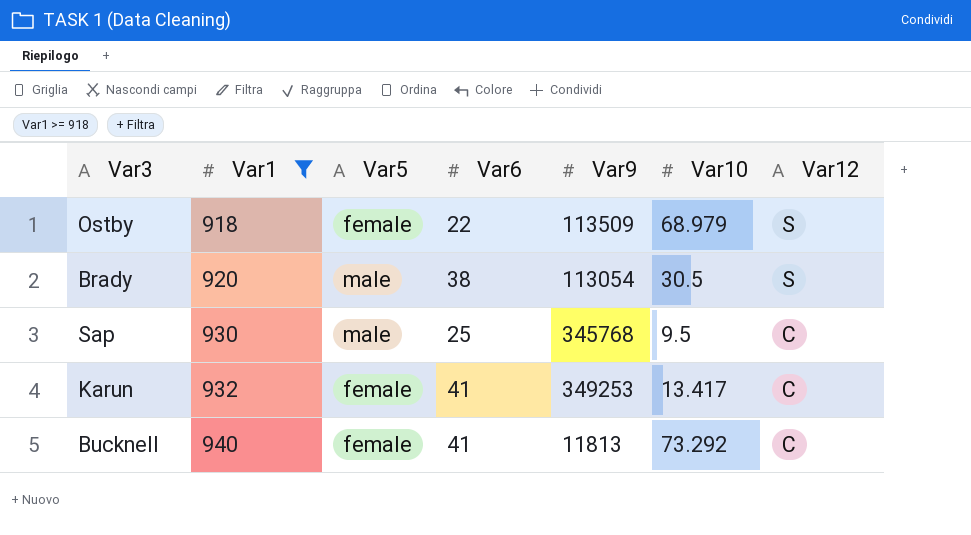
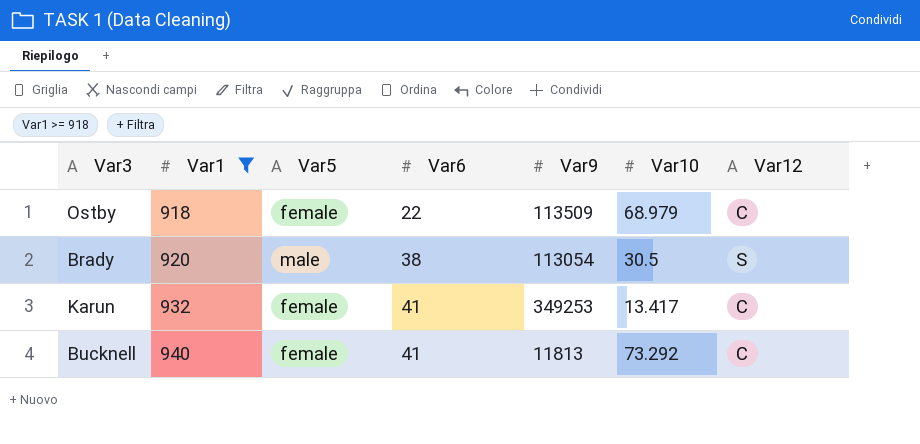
row Sap: 930 | male | 25 | 345768 | 9.5 | C -> none
Ostby | Var12: S -> C

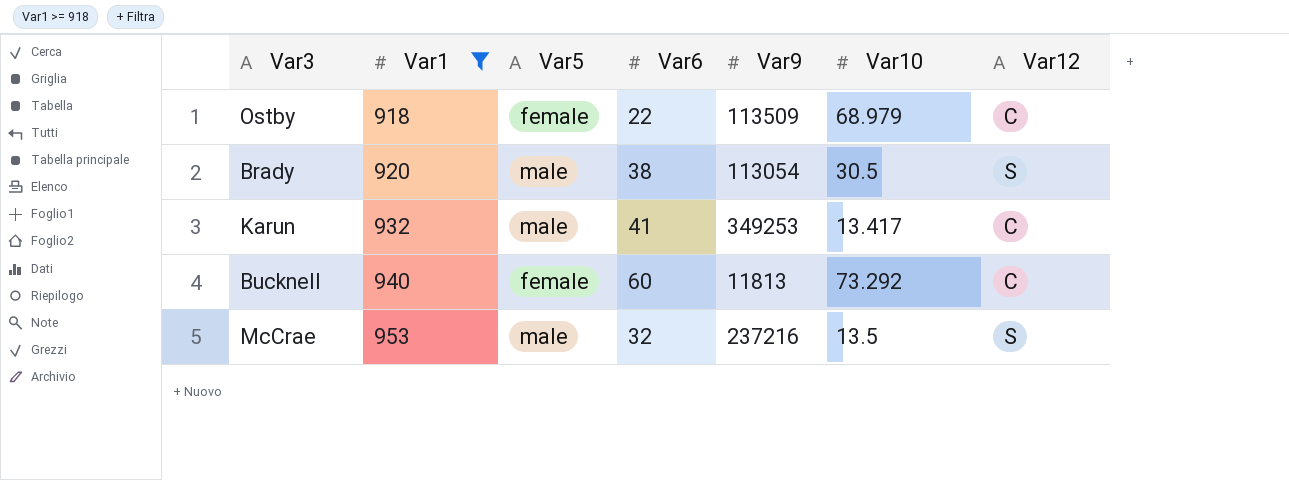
Karun | Var5: female -> male
Bucknell | Var6: 41 -> 60
row McCrae: none -> 953 | male | 32 | 237216 | 13.5 | S

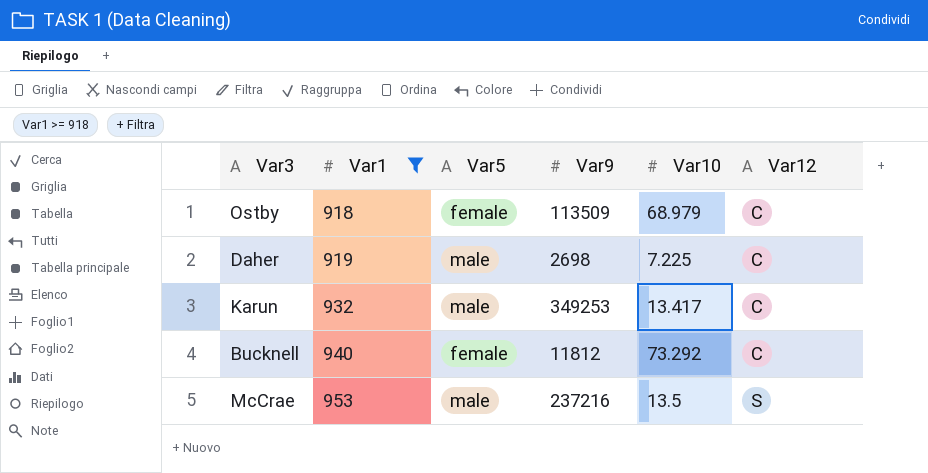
column Var6 | position: 4 -> none
row Brady: 920 | male | 38 | 113054 | 30.5 | S -> none
row Daher: none -> 919 | male | 2698 | 7.225 | C
Bucknell | Var9: 11813 -> 11812

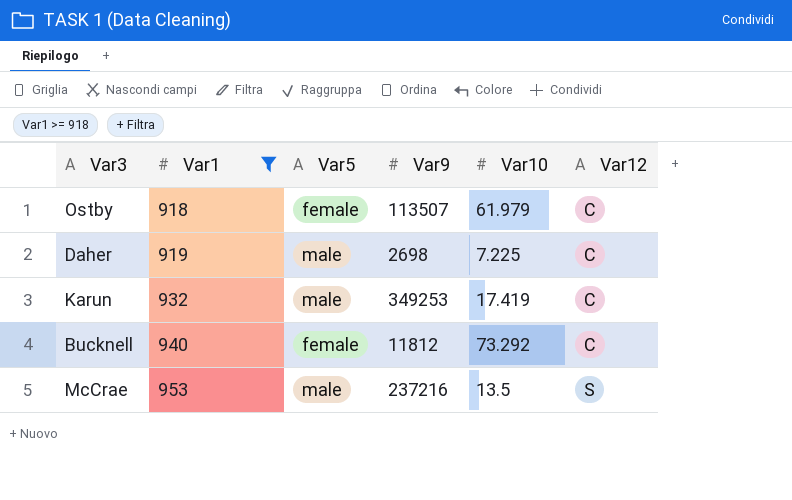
Ostby | Var9: 113509 -> 113507
Ostby | Var10: 68.979 -> 61.979
Karun | Var10: 13.417 -> 17.419

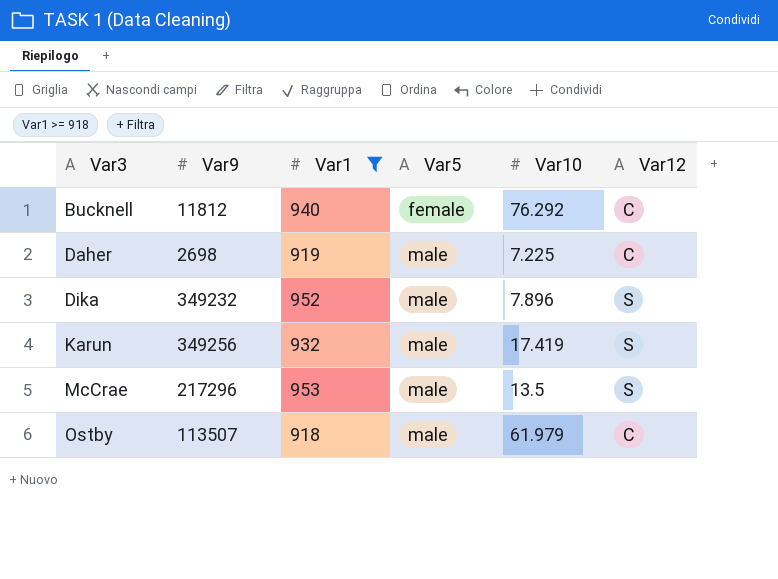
row order: Var1 ascending -> Var3 ascending
column Var9 | position: 4 -> 2
Bucknell | Var10: 73.292 -> 76.292
row Dika: none -> 349232 | 952 | male | 7.896 | S
Karun | Var9: 349253 -> 349256
Karun | Var12: C -> S
McCrae | Var9: 237216 -> 217296
Ostby | Var5: female -> male

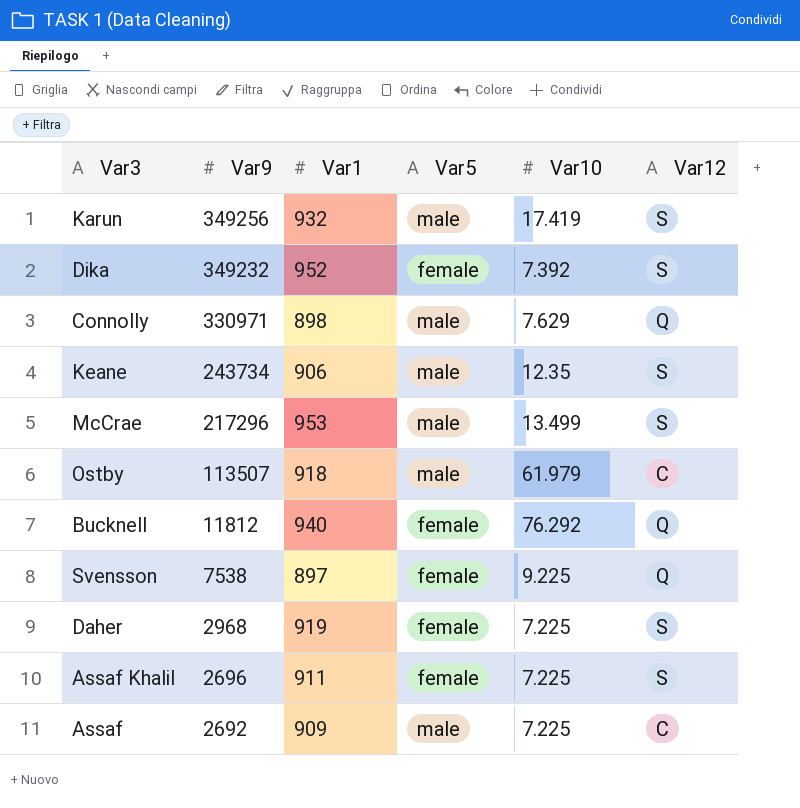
filter: Var1 >= 918 -> none
row order: Var3 ascending -> Var9 descending
Dika | Var5: male -> female
Dika | Var10: 7.896 -> 7.392
McCrae | Var10: 13.5 -> 13.499
Bucknell | Var12: C -> Q
Daher | Var9: 2698 -> 2968
Daher | Var5: male -> female
Daher | Var12: C -> S

